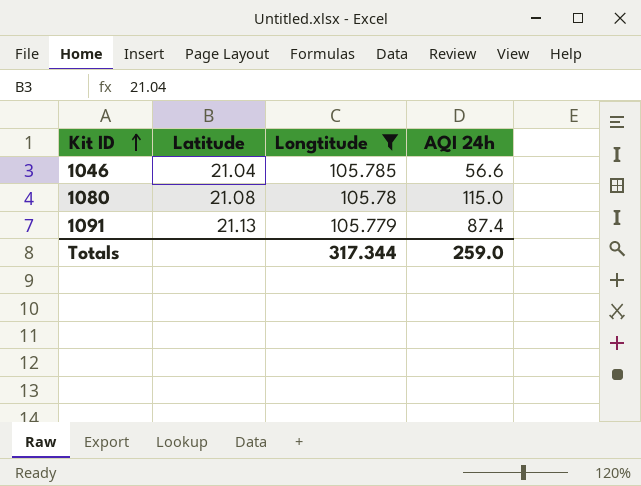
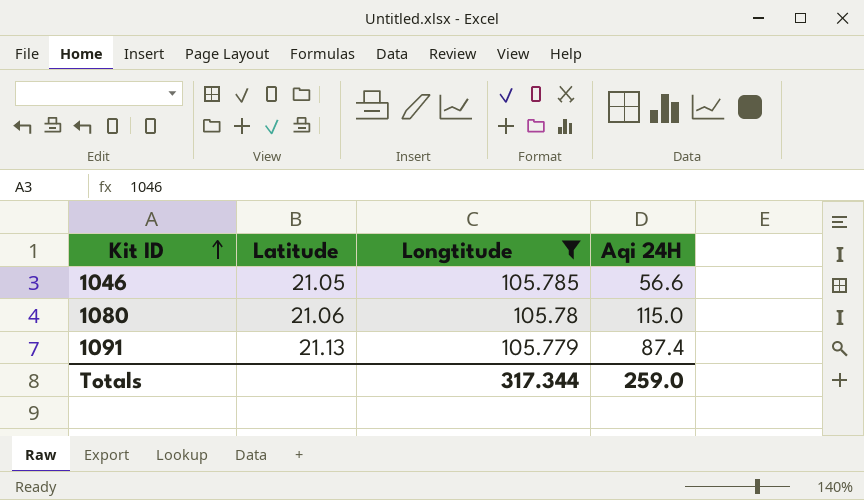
column name: AQI 24h -> Aqi 24H
1046 | Latitude: 21.04 -> 21.05
1080 | Latitude: 21.08 -> 21.06

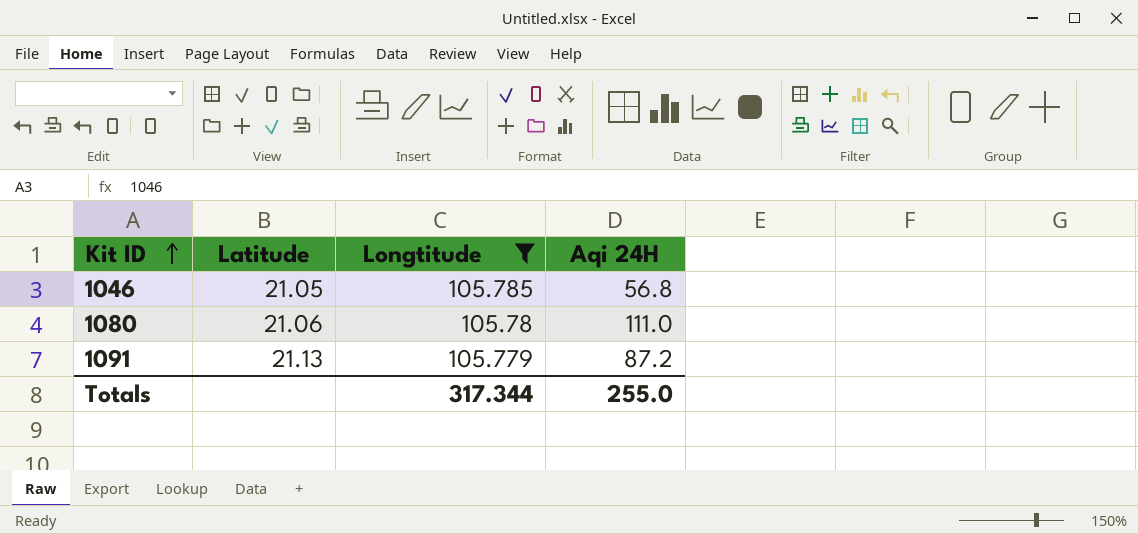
1046 | Aqi 24H: 56.6 -> 56.8
1080 | Aqi 24H: 115.0 -> 111.0
1091 | Aqi 24H: 87.4 -> 87.2
Totals | Aqi 24H: 259.0 -> 255.0

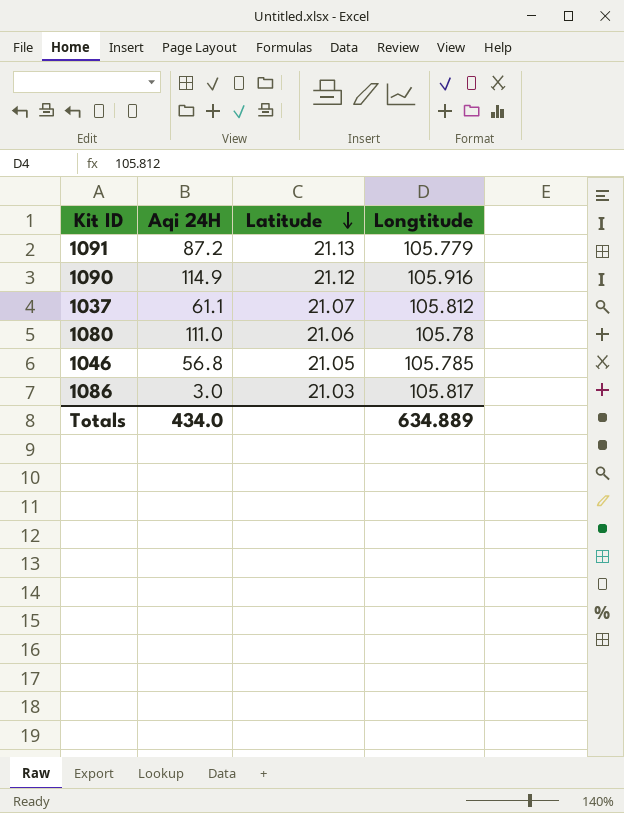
filter: Longtitude <= 105.785 -> none
row order: Kit ID ascending -> Latitude descending
column Aqi 24H | position: 4 -> 2
Totals | Aqi 24H: 255.0 -> 434.0
Totals | Longtitude: 317.344 -> 634.889

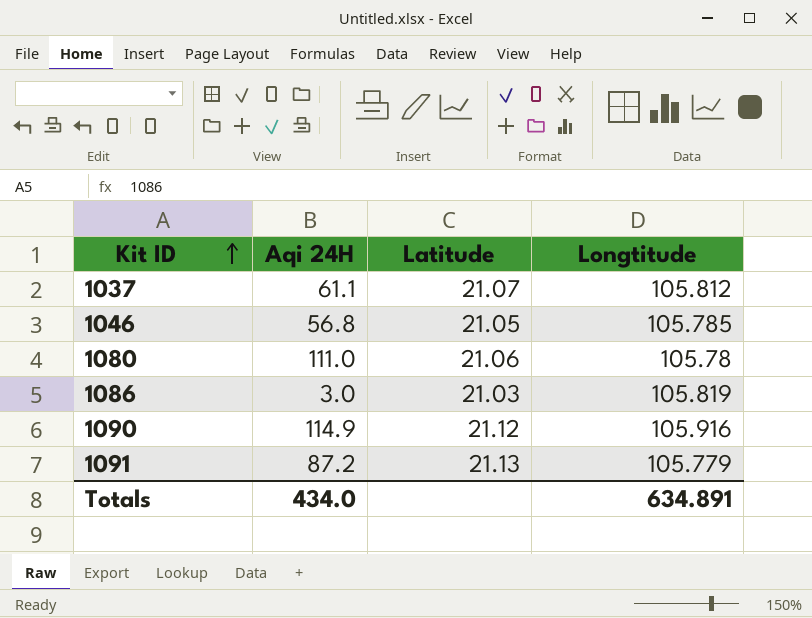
row order: Latitude descending -> Kit ID ascending
1086 | Longtitude: 105.817 -> 105.819
Totals | Longtitude: 634.889 -> 634.891

